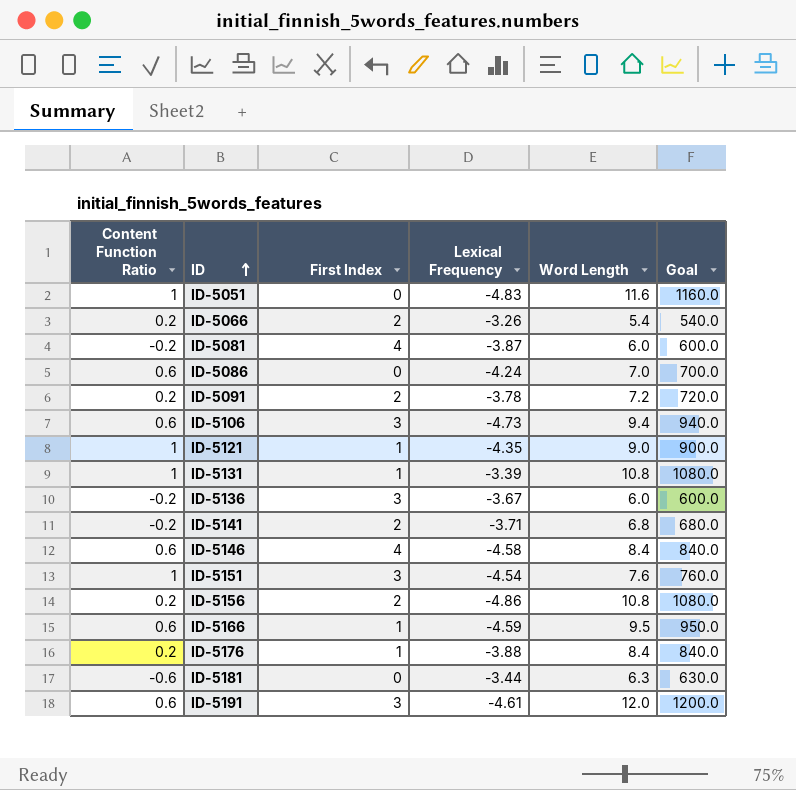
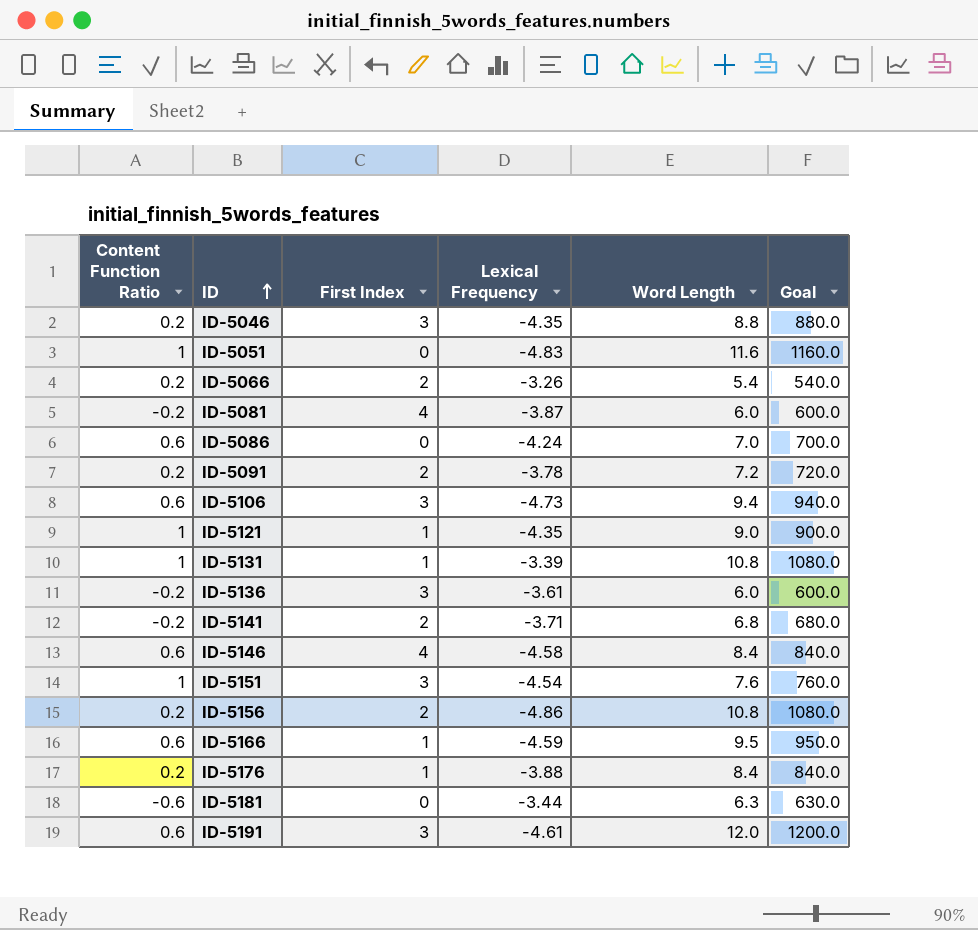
row ID-5046: none -> 0.2 | 3 | -4.35 | 8.8 | 880.0
ID-5136 | Lexical Frequency: -3.67 -> -3.61

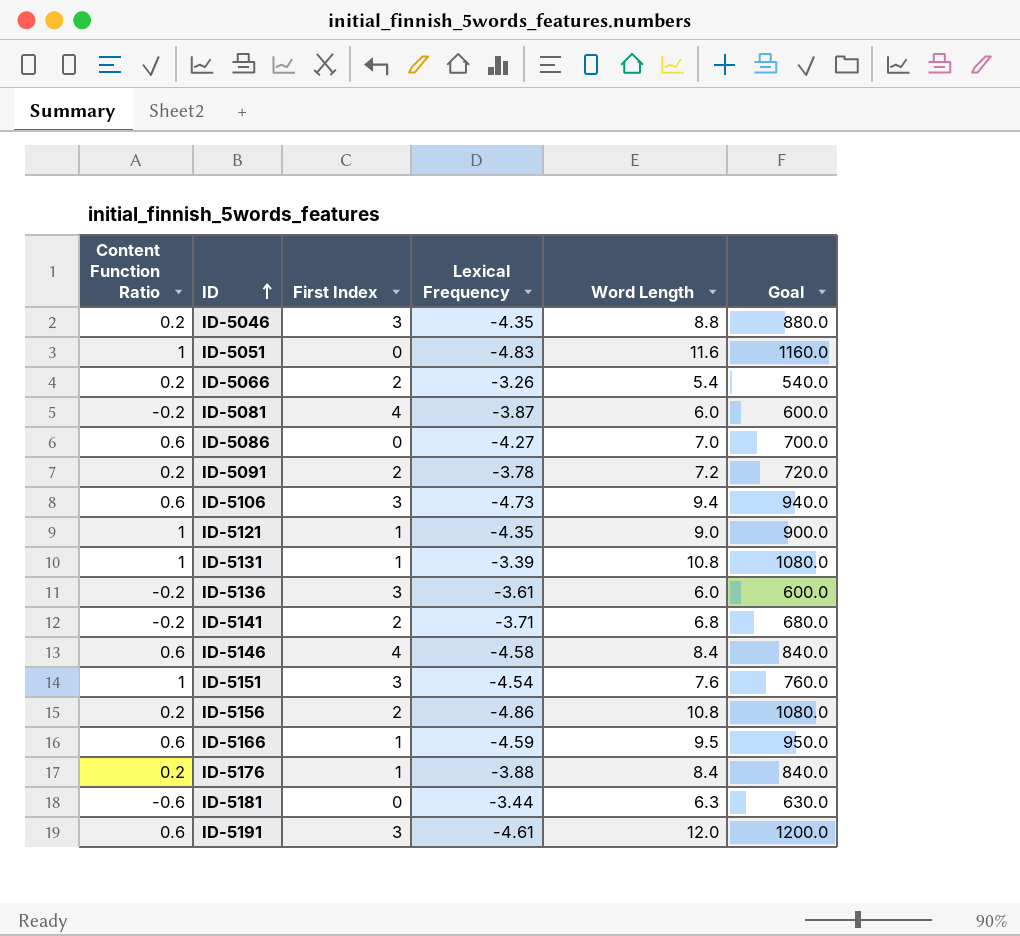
ID-5086 | Lexical Frequency: -4.24 -> -4.27

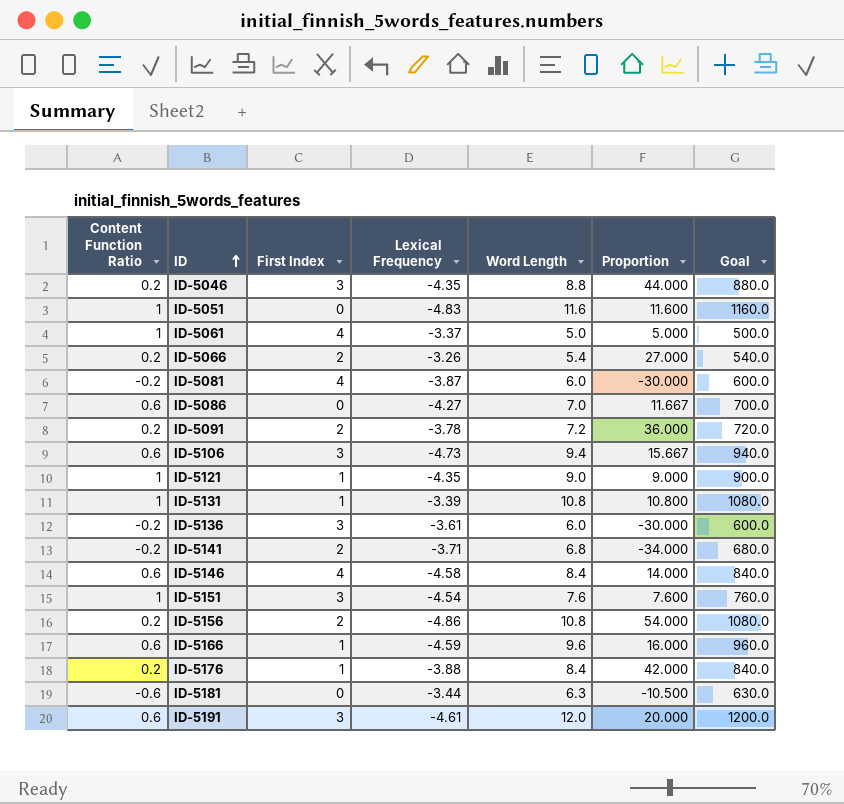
column Proportion | formula: none -> [Word Length] / [Content Function Ratio]
row ID-5061: none -> 1 | 4 | -3.37 | 5.0 | 5.000 | 500.0
ID-5166 | Word Length: 9.5 -> 9.6
ID-5166 | Goal: 950.0 -> 960.0

